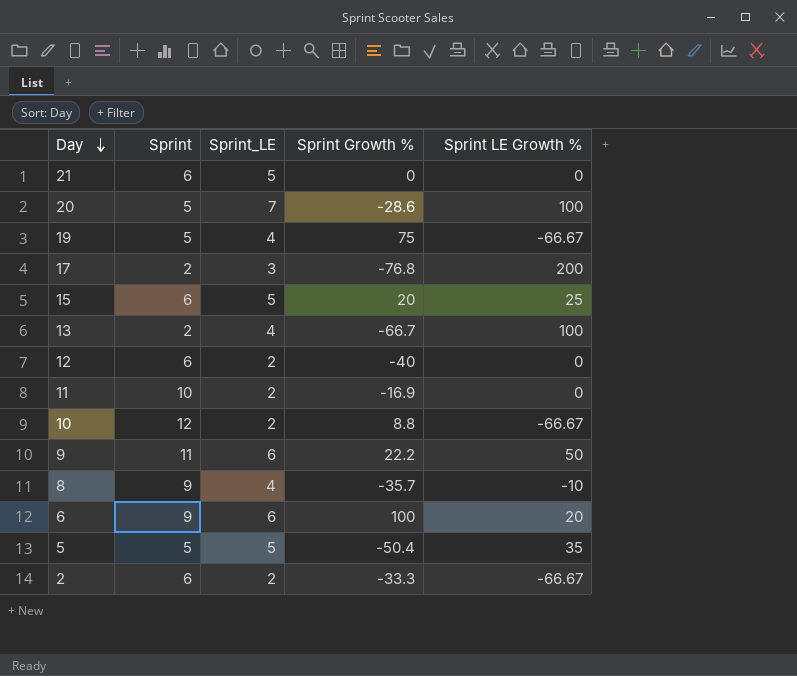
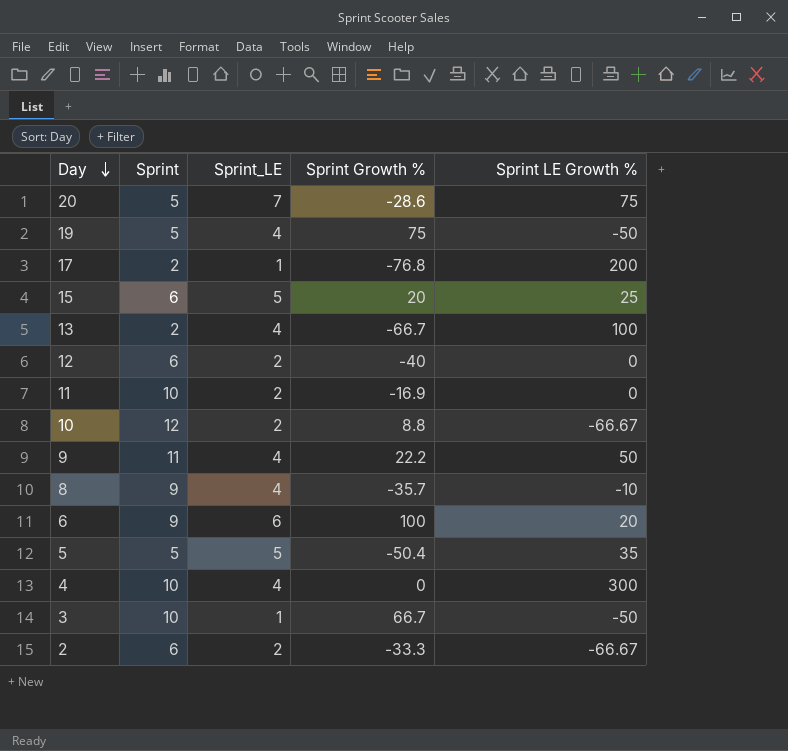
row 21: 6 | 5 | 0 | 0 -> none
20 | Sprint LE Growth %: 100 -> 75
19 | Sprint LE Growth %: -66.67 -> -50
17 | Sprint_LE: 3 -> 1
9 | Sprint_LE: 6 -> 4
row 4: none -> 10 | 4 | 0 | 300
row 3: none -> 10 | 1 | 66.7 | -50

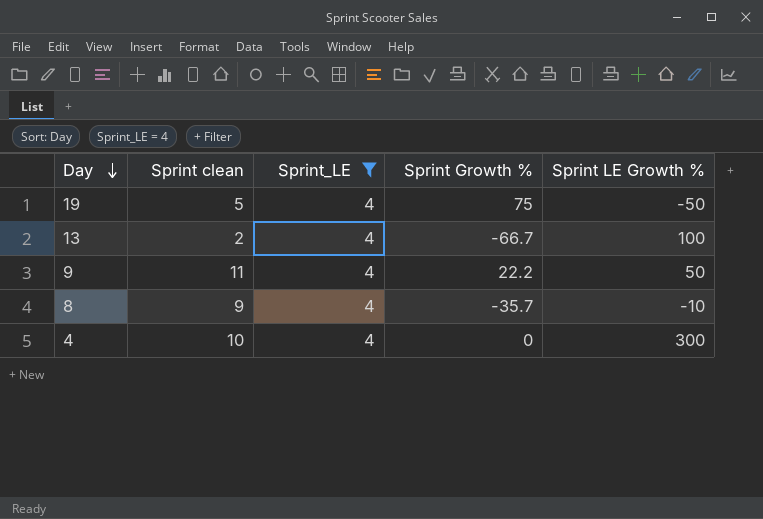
filter: none -> Sprint_LE = 4
column name: Sprint -> Sprint clean

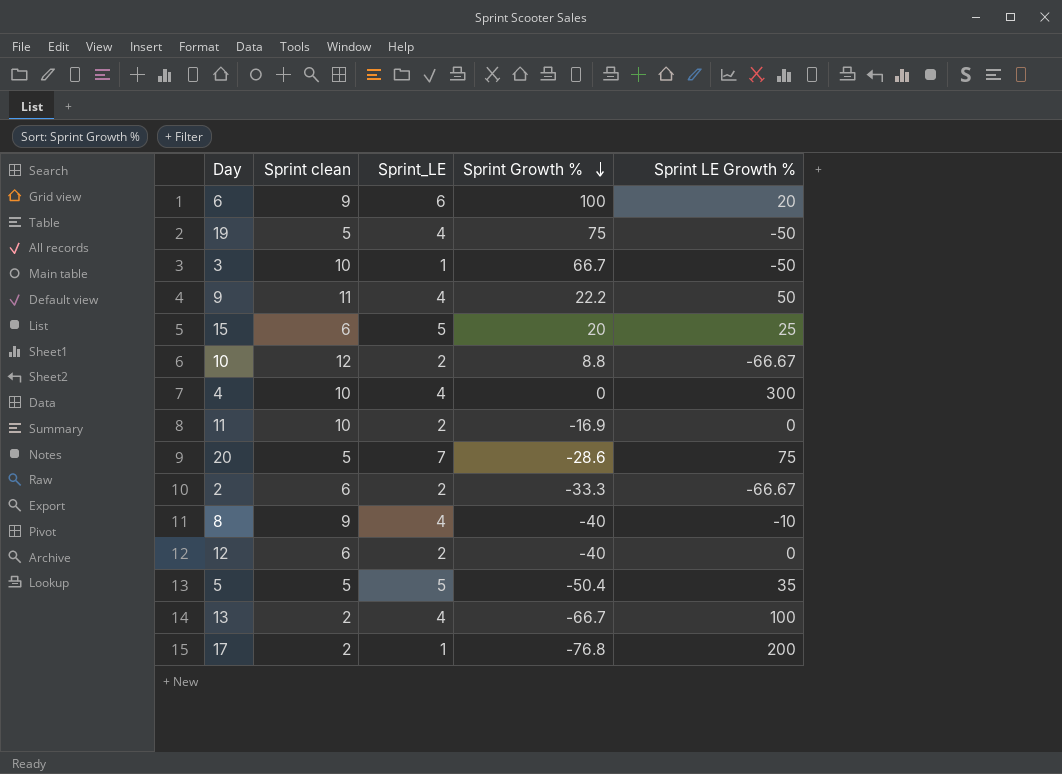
filter: Sprint_LE = 4 -> none
row order: Day descending -> Sprint Growth % descending
8 | Sprint Growth %: -35.7 -> -40

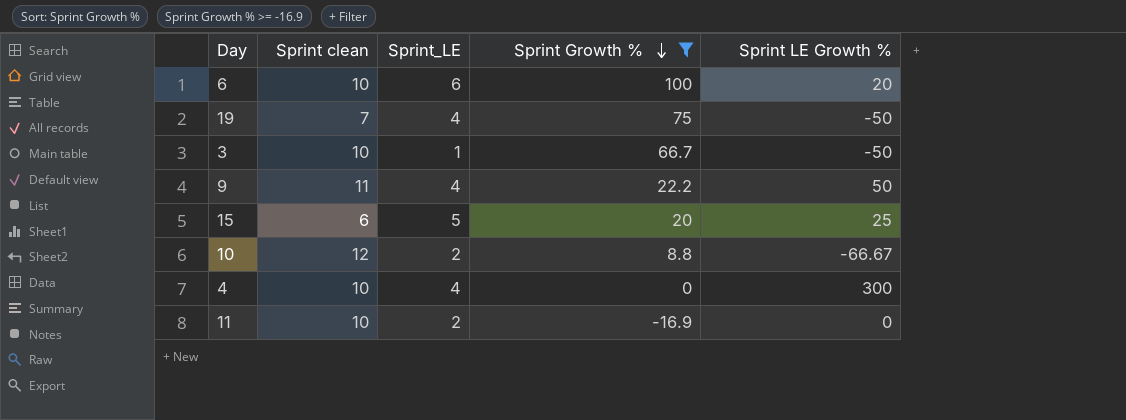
filter: none -> Sprint Growth % >= -16.9
6 | Sprint clean: 9 -> 10
19 | Sprint clean: 5 -> 7

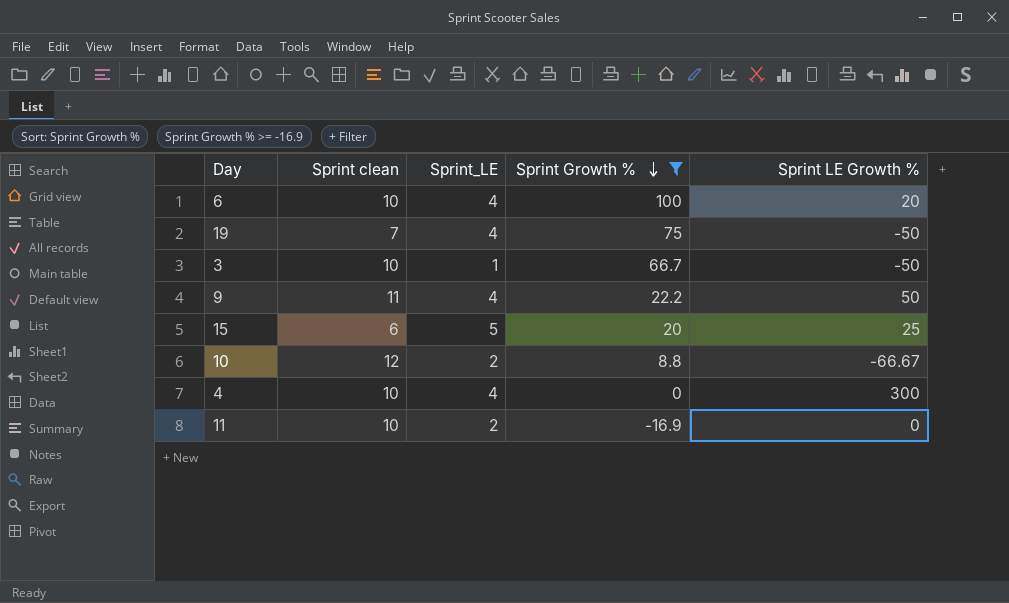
6 | Sprint_LE: 6 -> 4

